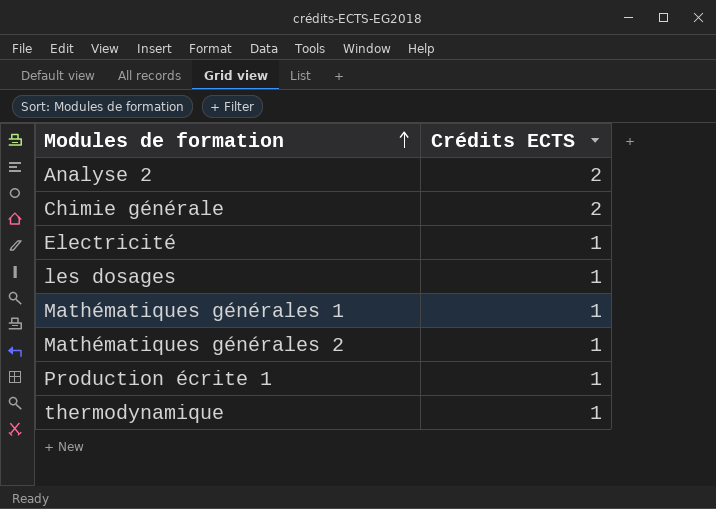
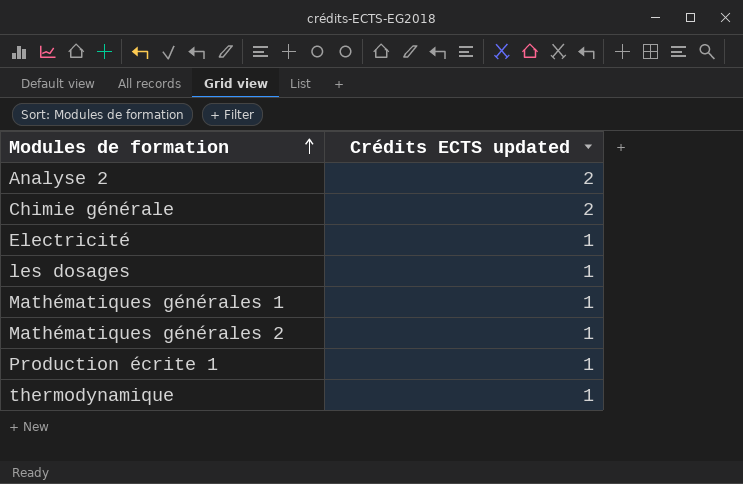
column name: Crédits ECTS -> Crédits ECTS updated

